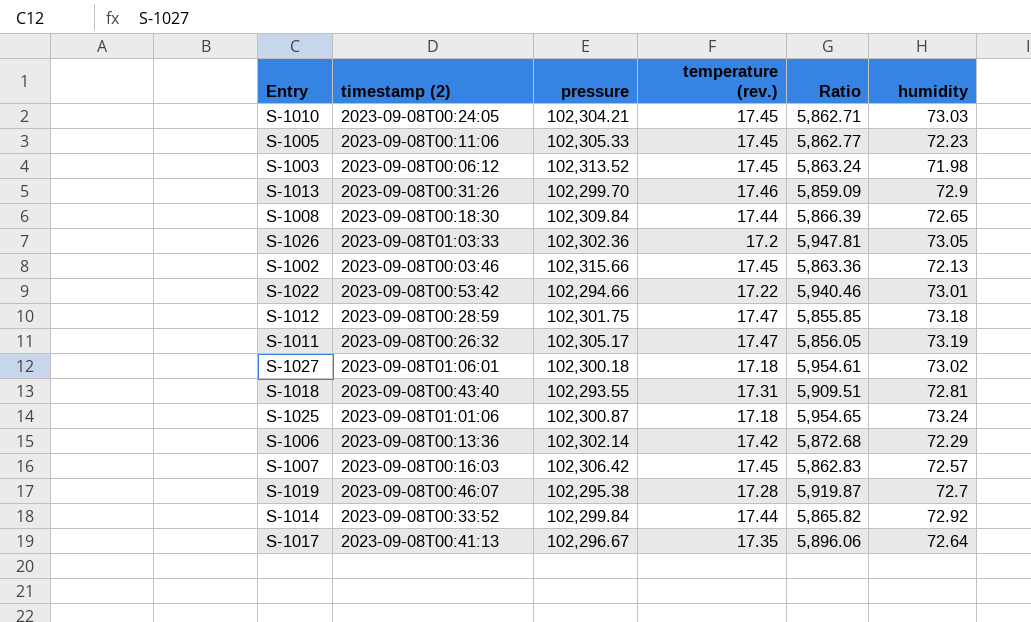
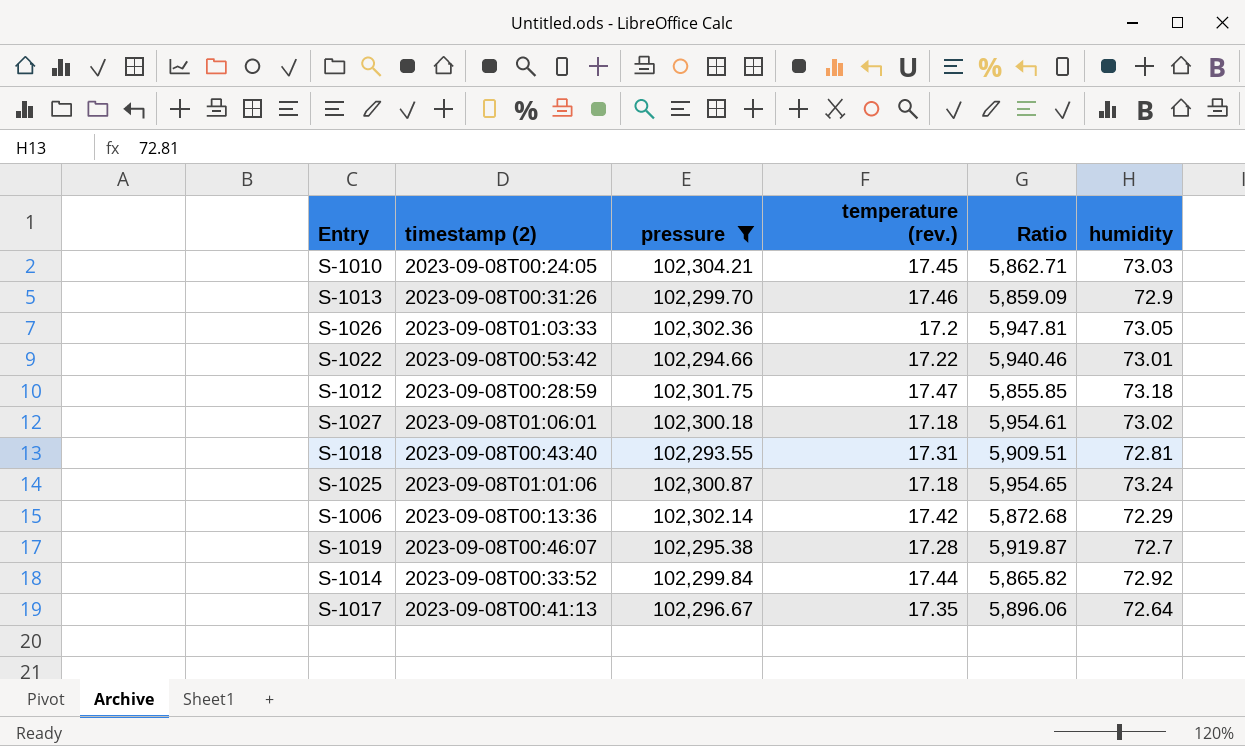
filter: none -> pressure <= 102,304.21

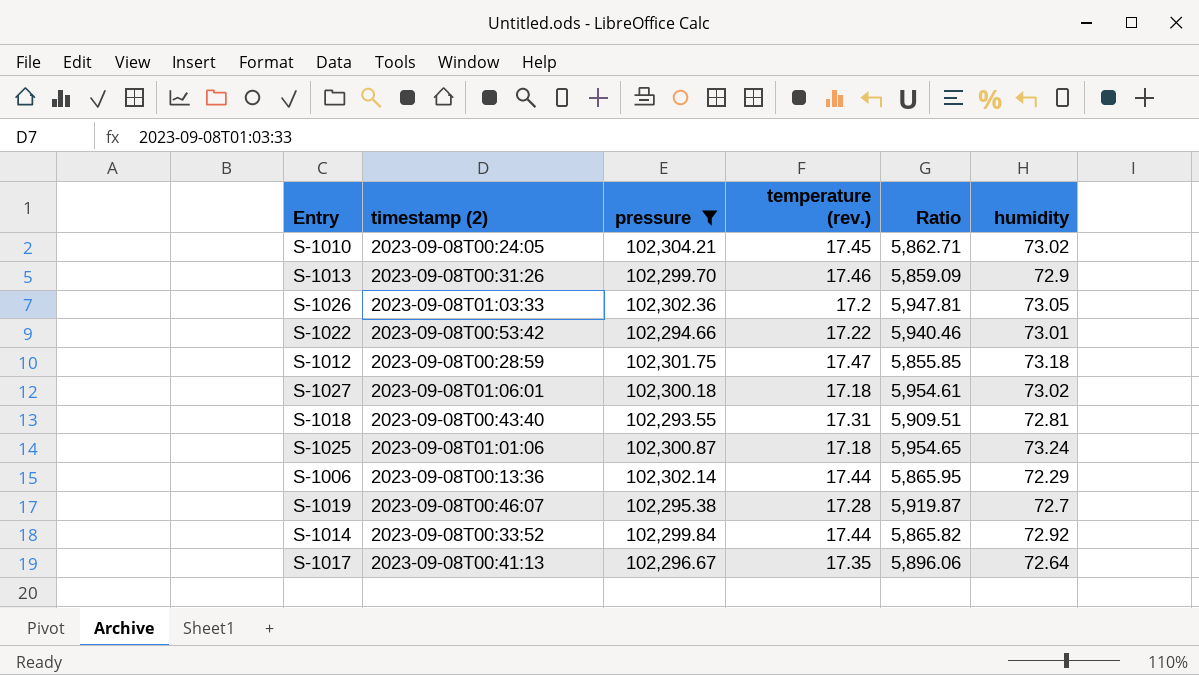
S-1010 | humidity: 73.03 -> 73.02
S-1006 | temperature (rev.): 17.42 -> 17.44
S-1006 | Ratio: 5,872.68 -> 5,865.95

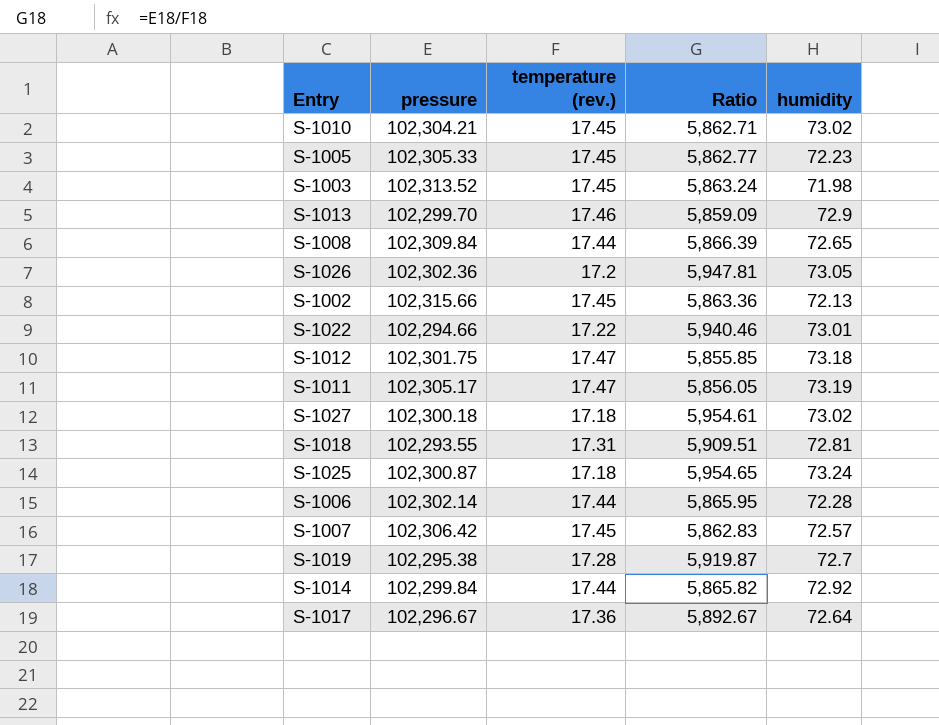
filter: pressure <= 102,304.21 -> none
column timestamp (2) | position: 2 -> none
S-1006 | humidity: 72.29 -> 72.28
S-1017 | temperature (rev.): 17.35 -> 17.36
S-1017 | Ratio: 5,896.06 -> 5,892.67

